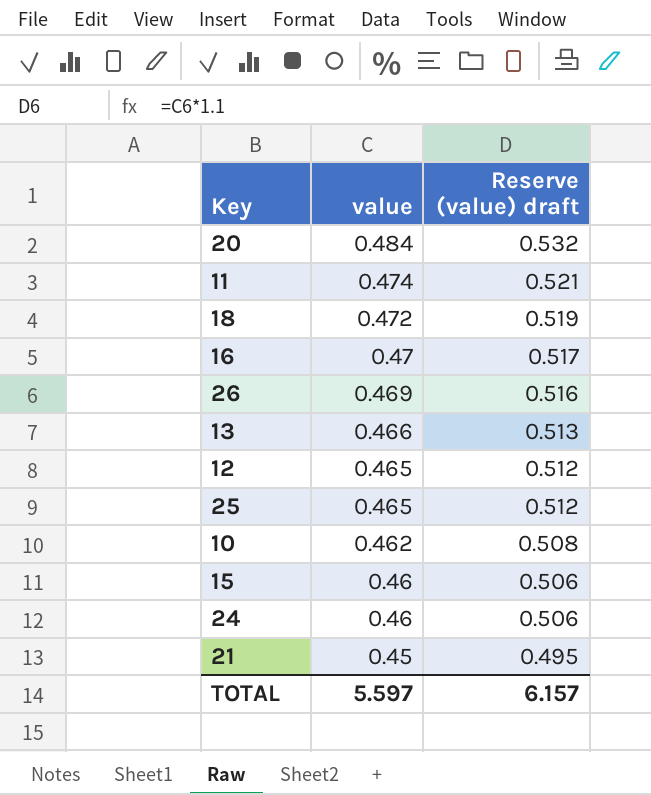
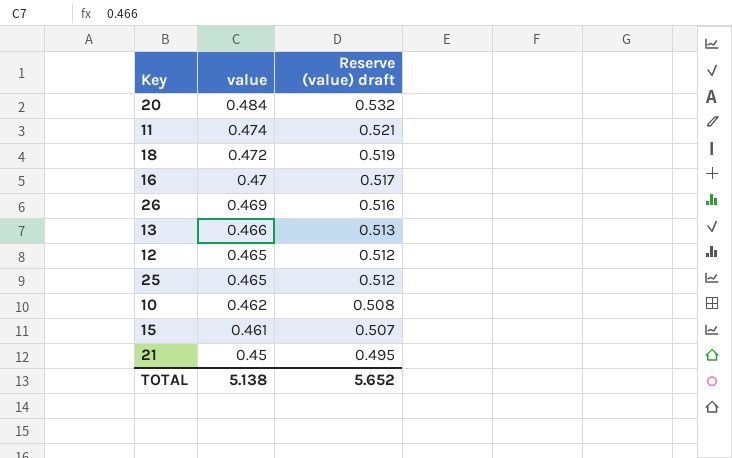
row 24: 0.46 | 0.506 -> none
15 | value: 0.46 -> 0.461
15 | Reserve (value) draft: 0.506 -> 0.507
TOTAL | value: 5.597 -> 5.138
TOTAL | Reserve (value) draft: 6.157 -> 5.652

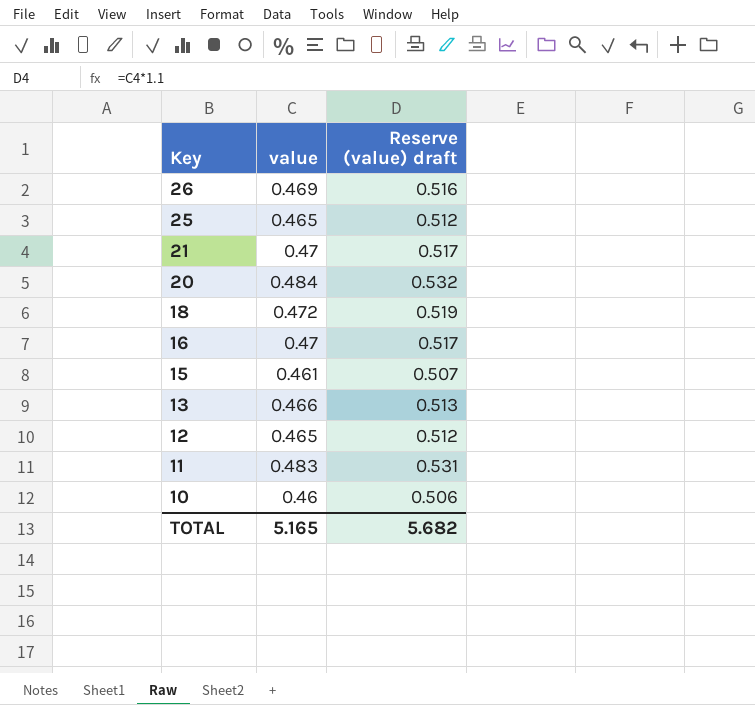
row order: value descending -> Key descending
21 | value: 0.45 -> 0.47
21 | Reserve (value) draft: 0.495 -> 0.517
11 | value: 0.474 -> 0.483
11 | Reserve (value) draft: 0.521 -> 0.531
10 | value: 0.462 -> 0.46
10 | Reserve (value) draft: 0.508 -> 0.506
TOTAL | value: 5.138 -> 5.165
TOTAL | Reserve (value) draft: 5.652 -> 5.682

